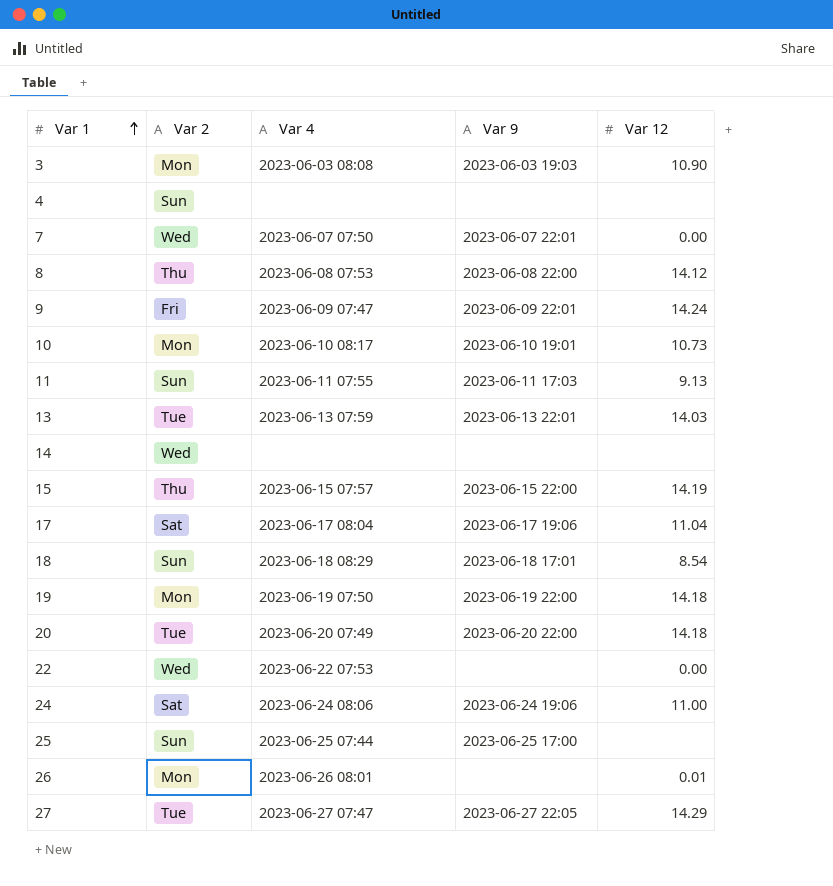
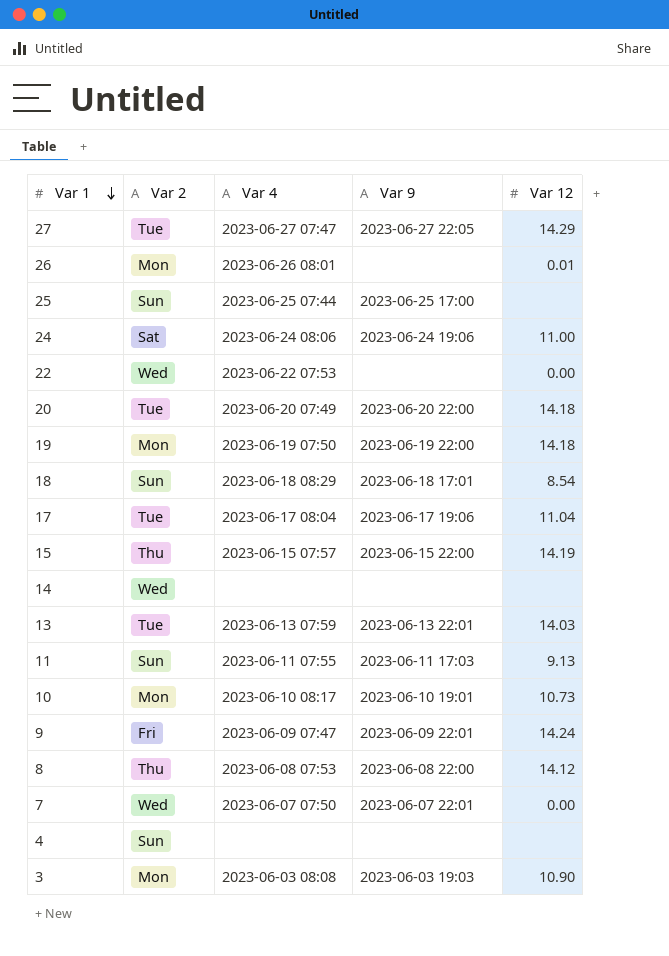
row order: Var 1 ascending -> Var 1 descending
17 | Var 2: Sat -> Tue

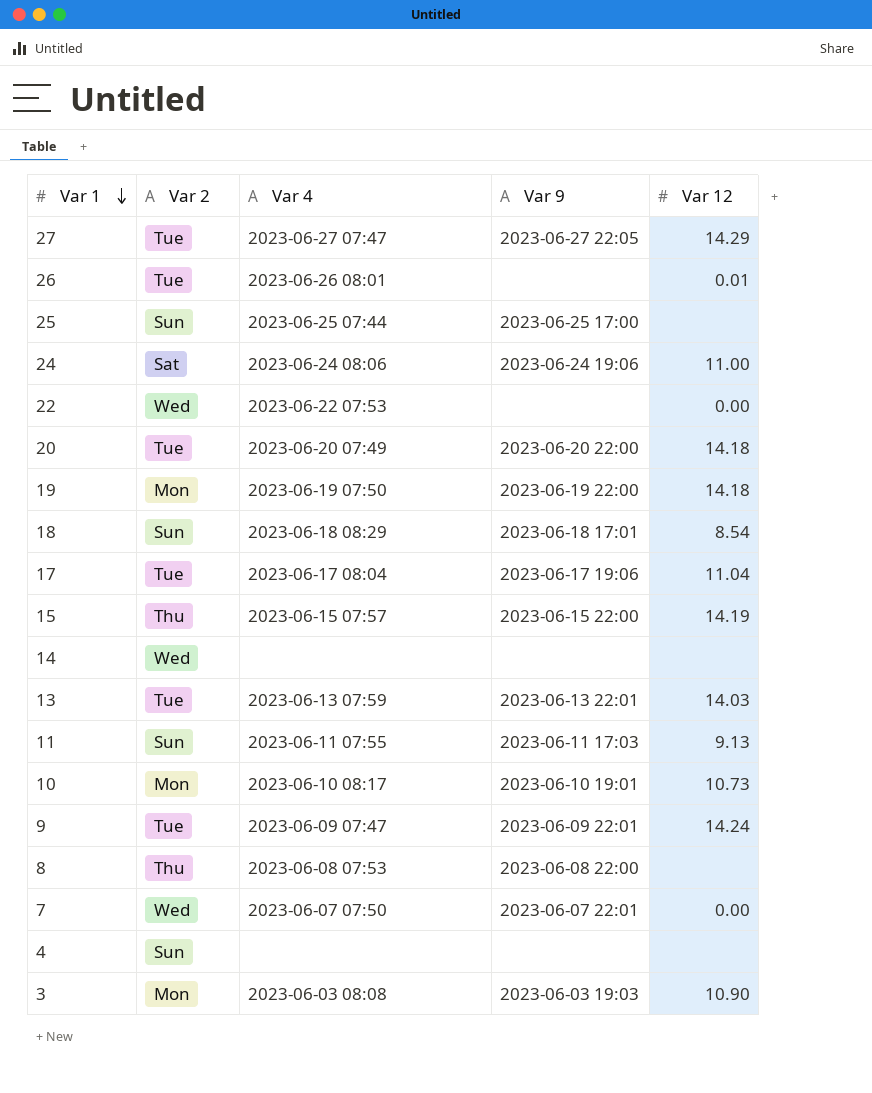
26 | Var 2: Mon -> Tue
9 | Var 2: Fri -> Tue
8 | Var 12: 14.12 -> none

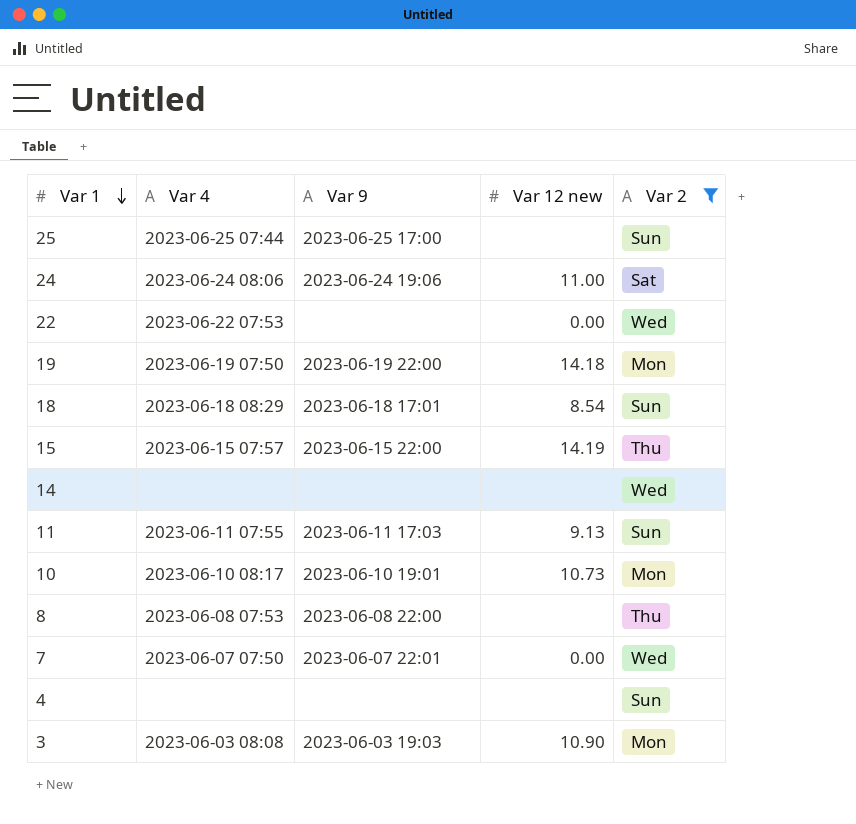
filter: none -> Var 2 != Tue
column name: Var 12 -> Var 12 new
column Var 2 | position: 2 -> 5

